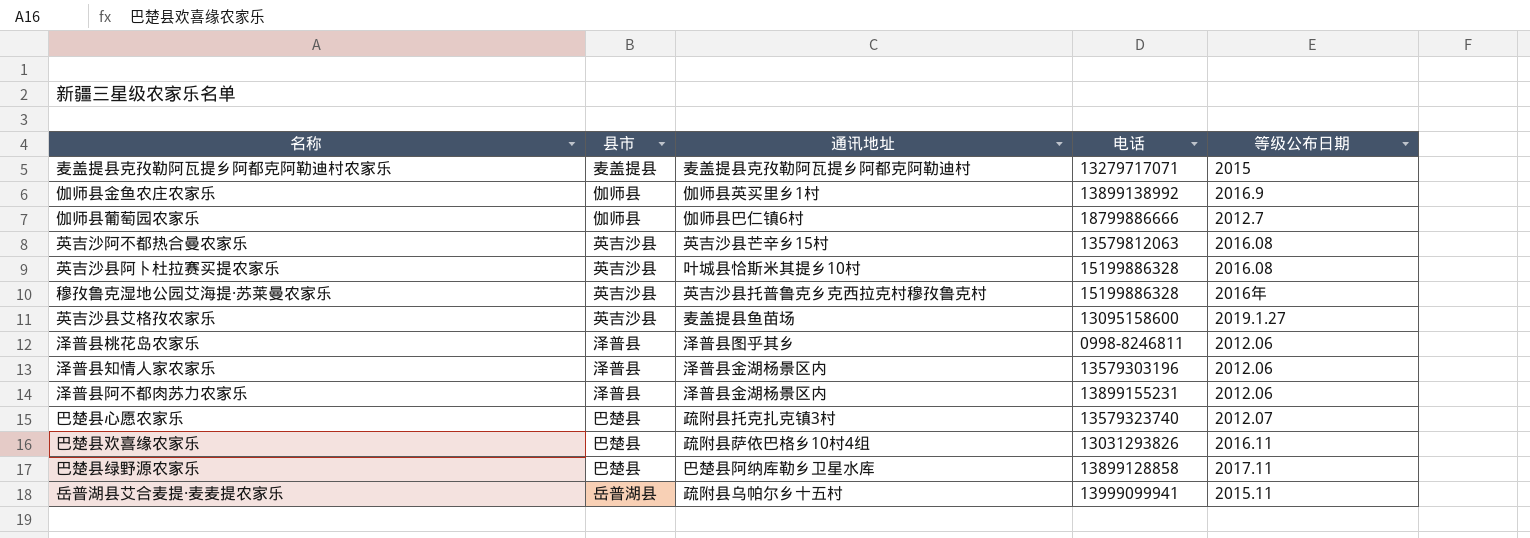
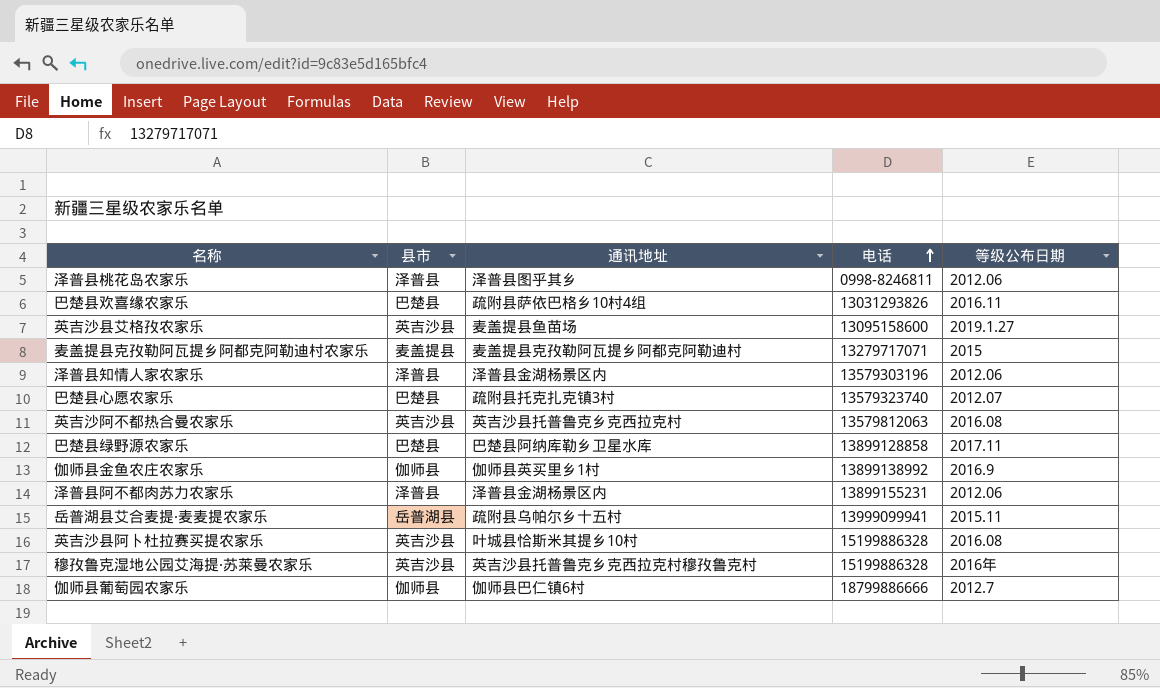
row order: none -> 电话 ascending
英吉沙阿不都热合曼农家乐 | 通讯地址: 英吉沙县芒辛乡15村 -> 英吉沙县托普鲁克乡克西拉克村

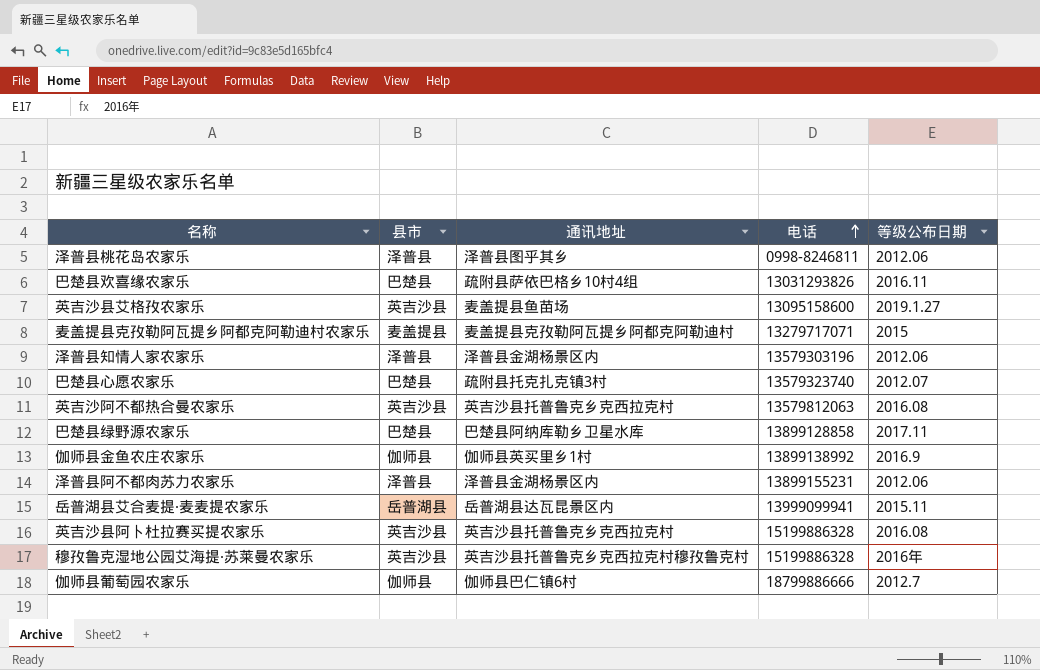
岳普湖县艾合麦提·麦麦提农家乐 | 通讯地址: 疏附县乌帕尔乡十五村 -> 岳普湖县达瓦昆景区内
英吉沙县阿卜杜拉赛买提农家乐 | 通讯地址: 叶城县恰斯米其提乡10村 -> 英吉沙县托普鲁克乡克西拉克村

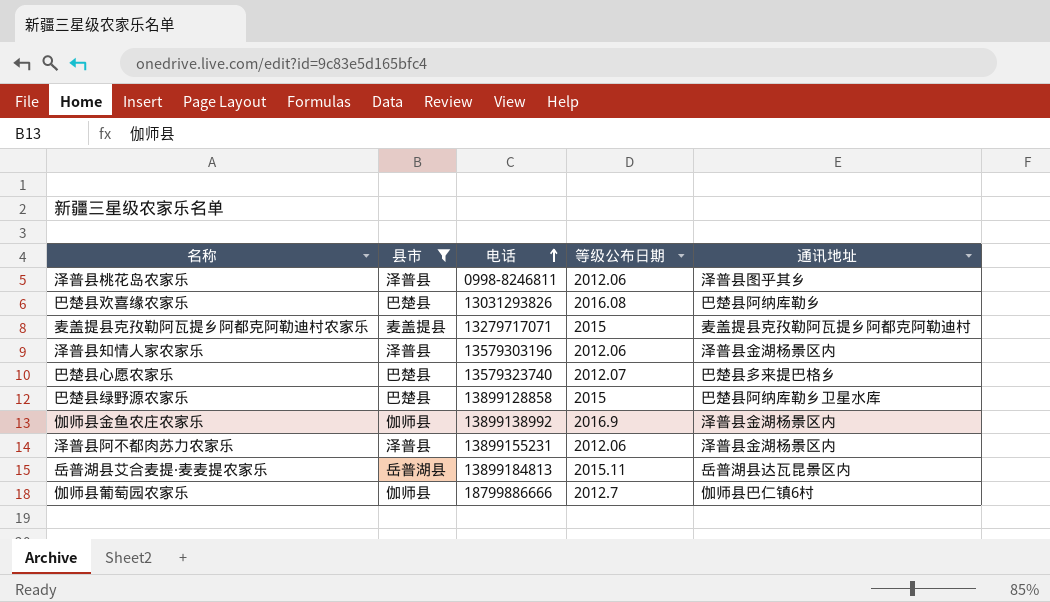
filter: none -> 县市 != 英吉沙县
column 通讯地址 | position: 3 -> 5
巴楚县欢喜缘农家乐 | 等级公布日期: 2016.11 -> 2016.08
巴楚县欢喜缘农家乐 | 通讯地址: 疏附县萨依巴格乡10村4组 -> 巴楚县阿纳库勒乡
巴楚县心愿农家乐 | 通讯地址: 疏附县托克扎克镇3村 -> 巴楚县多来提巴格乡
巴楚县绿野源农家乐 | 等级公布日期: 2017.11 -> 2015
伽师县金鱼农庄农家乐 | 通讯地址: 伽师县英买里乡1村 -> 泽普县金湖杨景区内
岳普湖县艾合麦提·麦麦提农家乐 | 电话: 13999099941 -> 13899184813

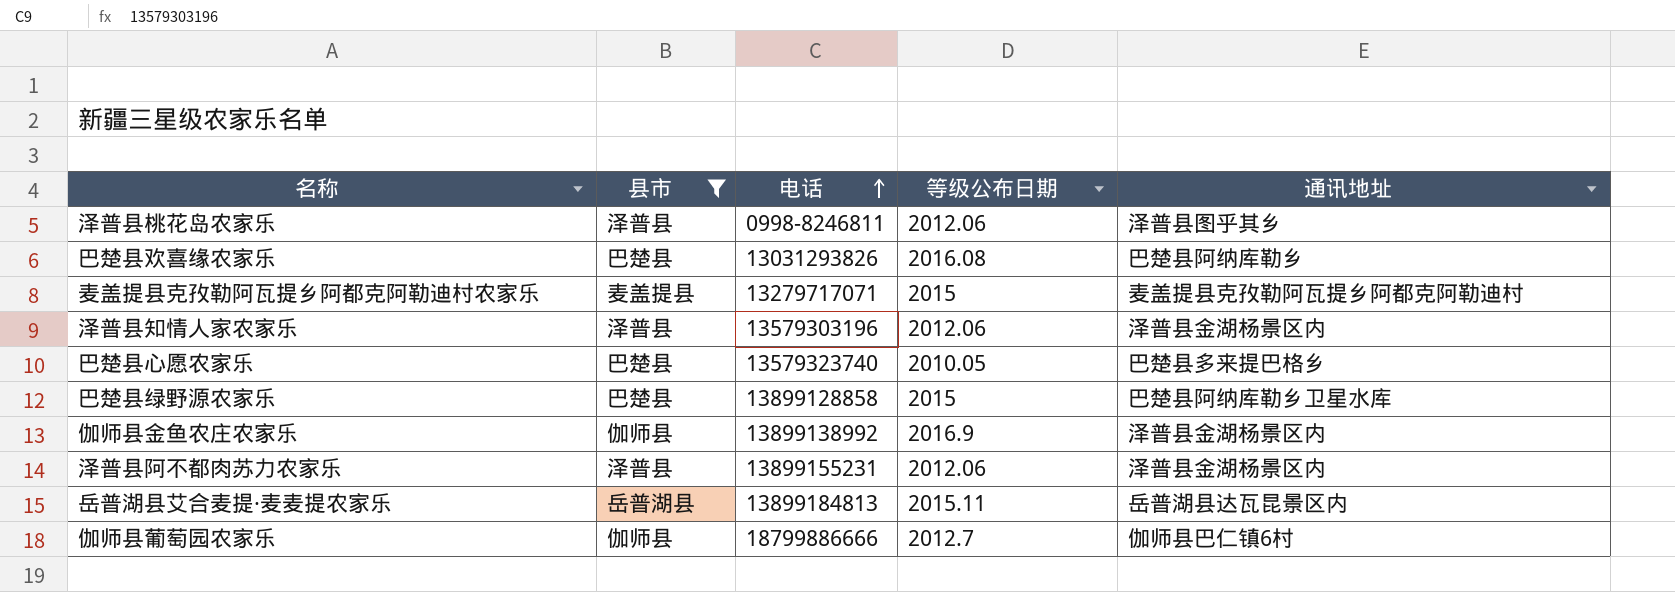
巴楚县心愿农家乐 | 等级公布日期: 2012.07 -> 2010.05

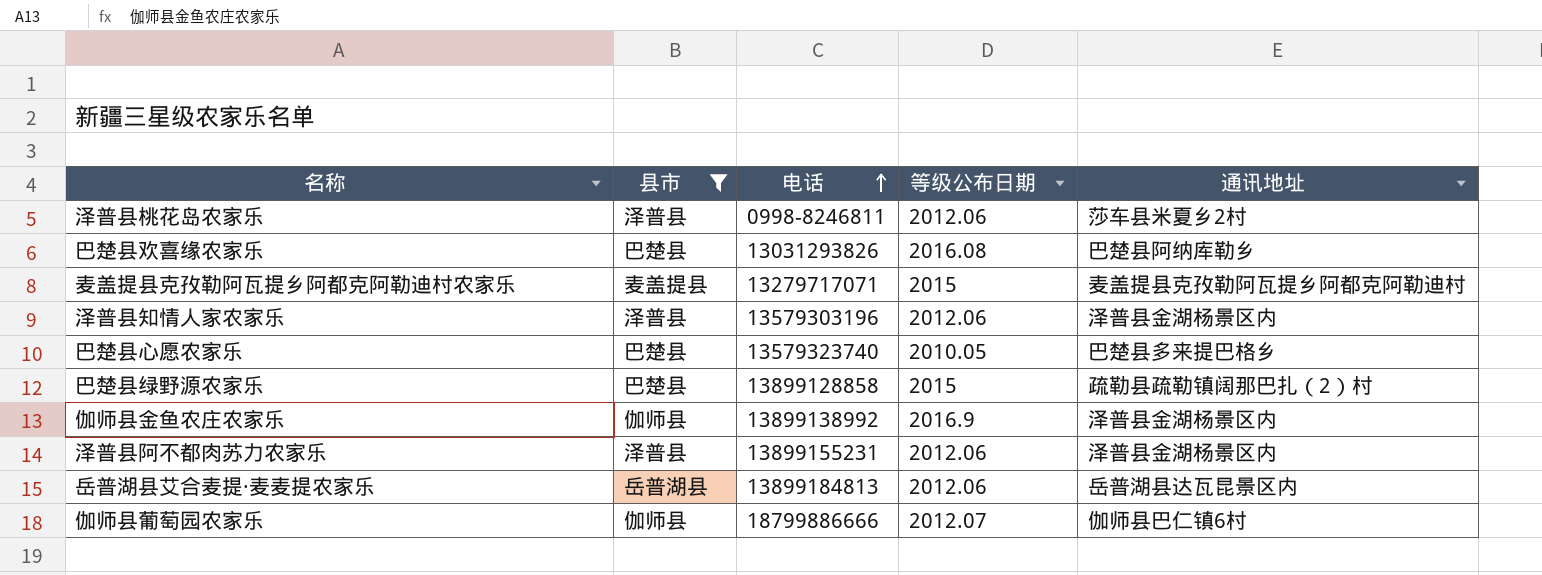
泽普县桃花岛农家乐 | 通讯地址: 泽普县图乎其乡 -> 莎车县米夏乡2村
巴楚县绿野源农家乐 | 通讯地址: 巴楚县阿纳库勒乡卫星水库 -> 疏勒县疏勒镇阔那巴扎（2）村
岳普湖县艾合麦提·麦麦提农家乐 | 等级公布日期: 2015.11 -> 2012.06
伽师县葡萄园农家乐 | 等级公布日期: 2012.7 -> 2012.07

